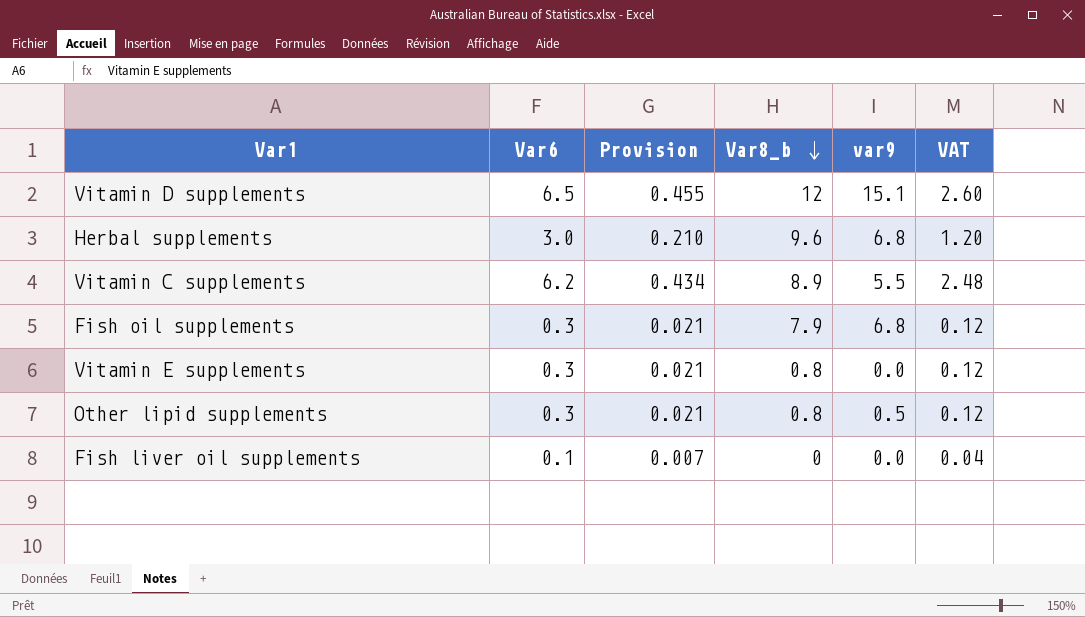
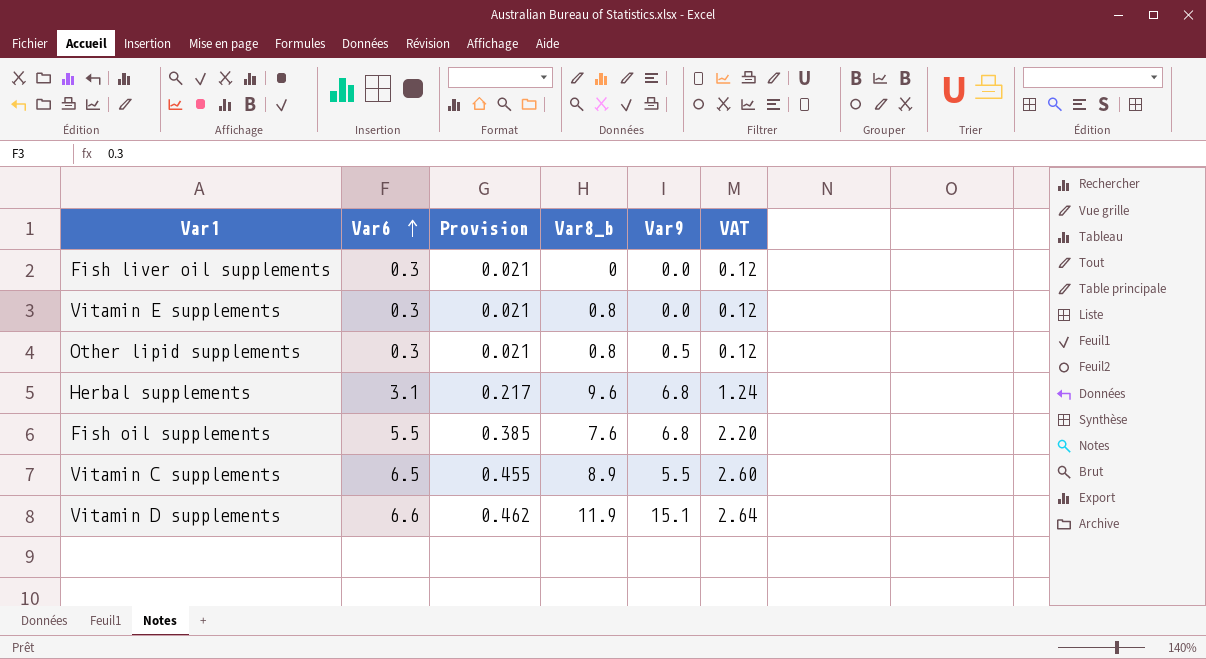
row order: Var8_b descending -> Var6 ascending
column name: var9 -> Var9
Fish liver oil supplements | Var6: 0.1 -> 0.3
Fish liver oil supplements | Provision: 0.007 -> 0.021
Fish liver oil supplements | VAT: 0.04 -> 0.12
Herbal supplements | Var6: 3.0 -> 3.1
Herbal supplements | Provision: 0.210 -> 0.217
Herbal supplements | VAT: 1.20 -> 1.24
Fish oil supplements | Var6: 0.3 -> 5.5
Fish oil supplements | Provision: 0.021 -> 0.385
Fish oil supplements | Var8_b: 7.9 -> 7.6
Fish oil supplements | VAT: 0.12 -> 2.20
Vitamin C supplements | Var6: 6.2 -> 6.5
Vitamin C supplements | Provision: 0.434 -> 0.455
Vitamin C supplements | VAT: 2.48 -> 2.60
Vitamin D supplements | Var6: 6.5 -> 6.6
Vitamin D supplements | Provision: 0.455 -> 0.462
Vitamin D supplements | Var8_b: 12 -> 11.9
Vitamin D supplements | VAT: 2.60 -> 2.64

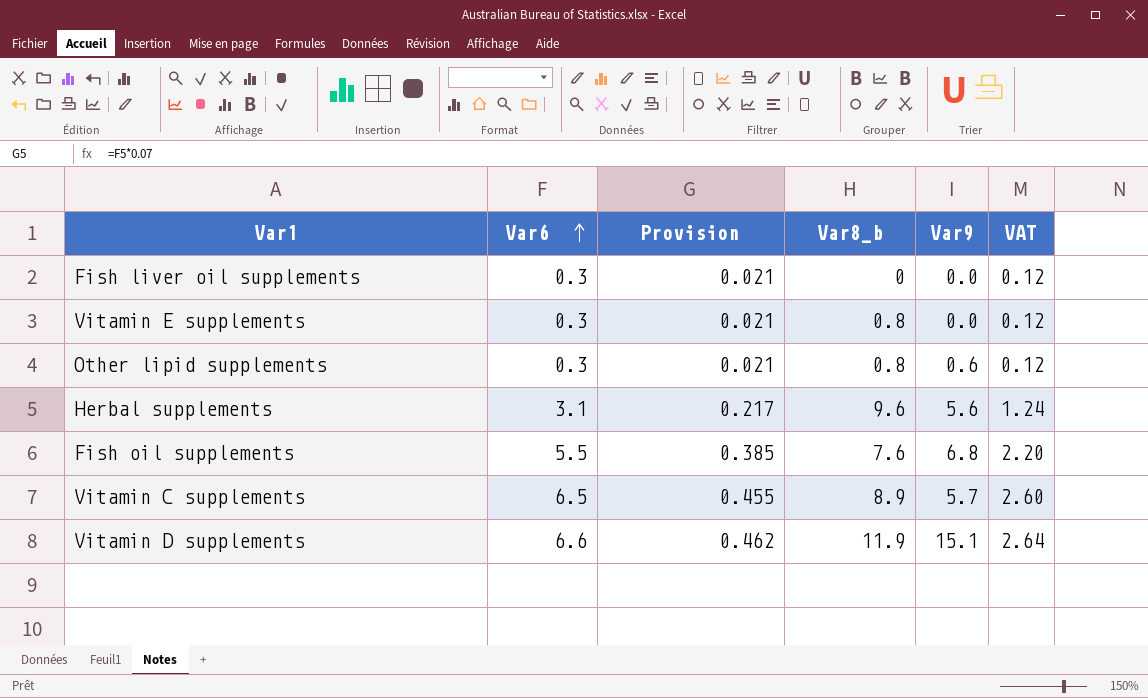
Other lipid supplements | Var9: 0.5 -> 0.6
Herbal supplements | Var9: 6.8 -> 5.6
Vitamin C supplements | Var9: 5.5 -> 5.7

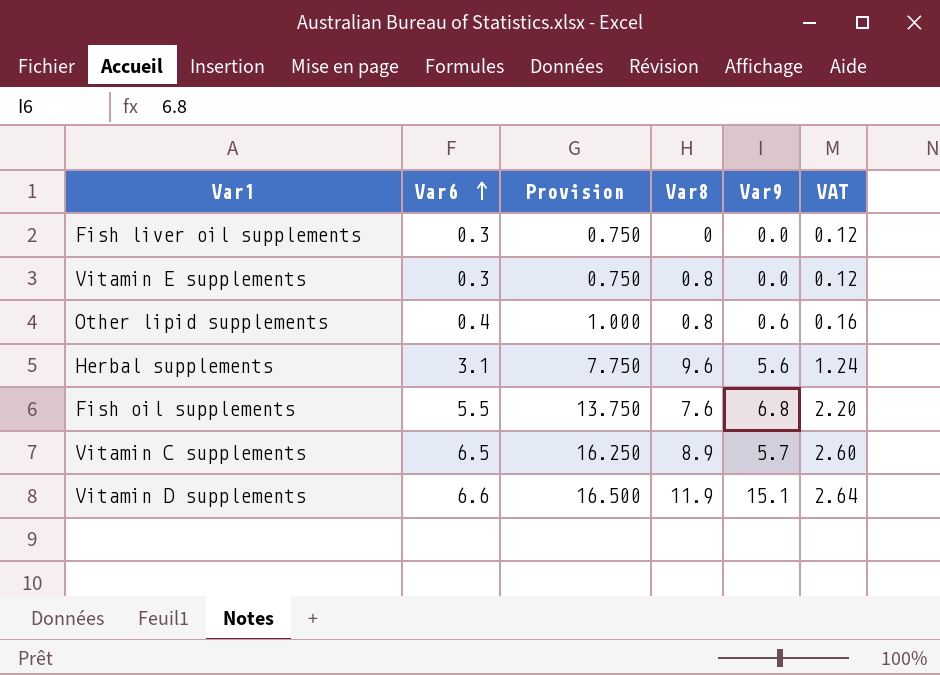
column Provision | formula: [Var6] * 0.07 -> [Var6] * 2.5
column name: Var8_b -> Var8
Other lipid supplements | Var6: 0.3 -> 0.4
Other lipid supplements | VAT: 0.12 -> 0.16

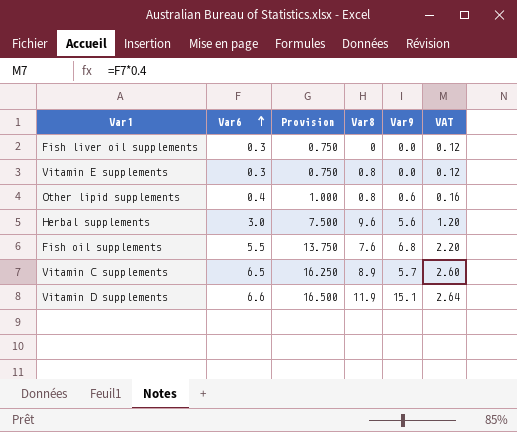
Herbal supplements | Var6: 3.1 -> 3.0
Herbal supplements | Provision: 7.750 -> 7.500
Herbal supplements | VAT: 1.24 -> 1.20

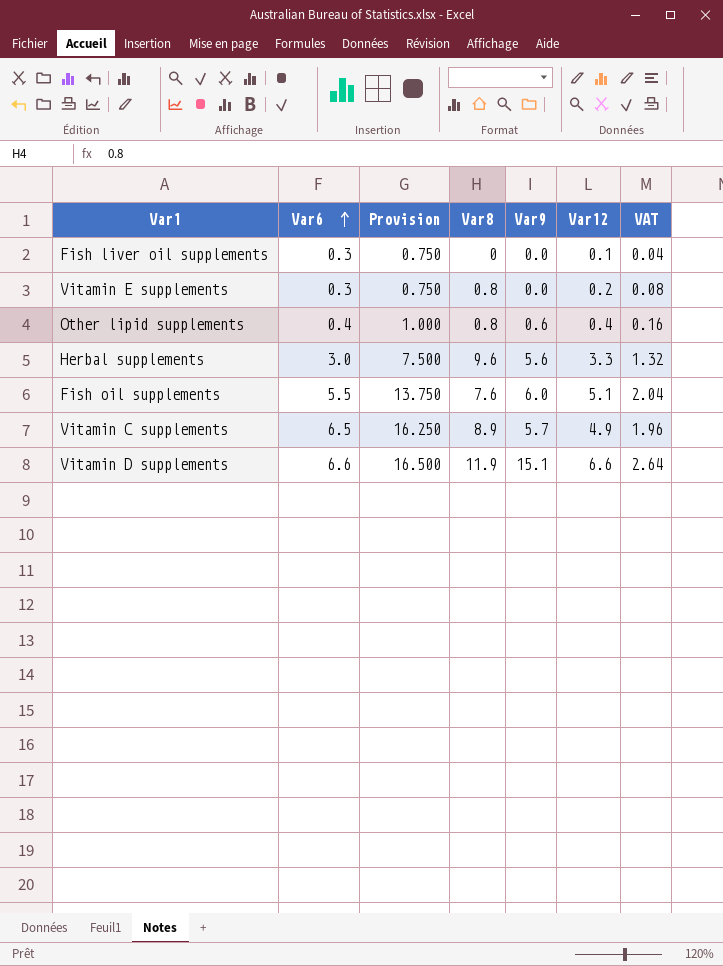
column Var12 | position: none -> 6
column VAT | formula: [Var6] * 0.4 -> [Var12] * 0.4
Fish oil supplements | Var9: 6.8 -> 6.0

